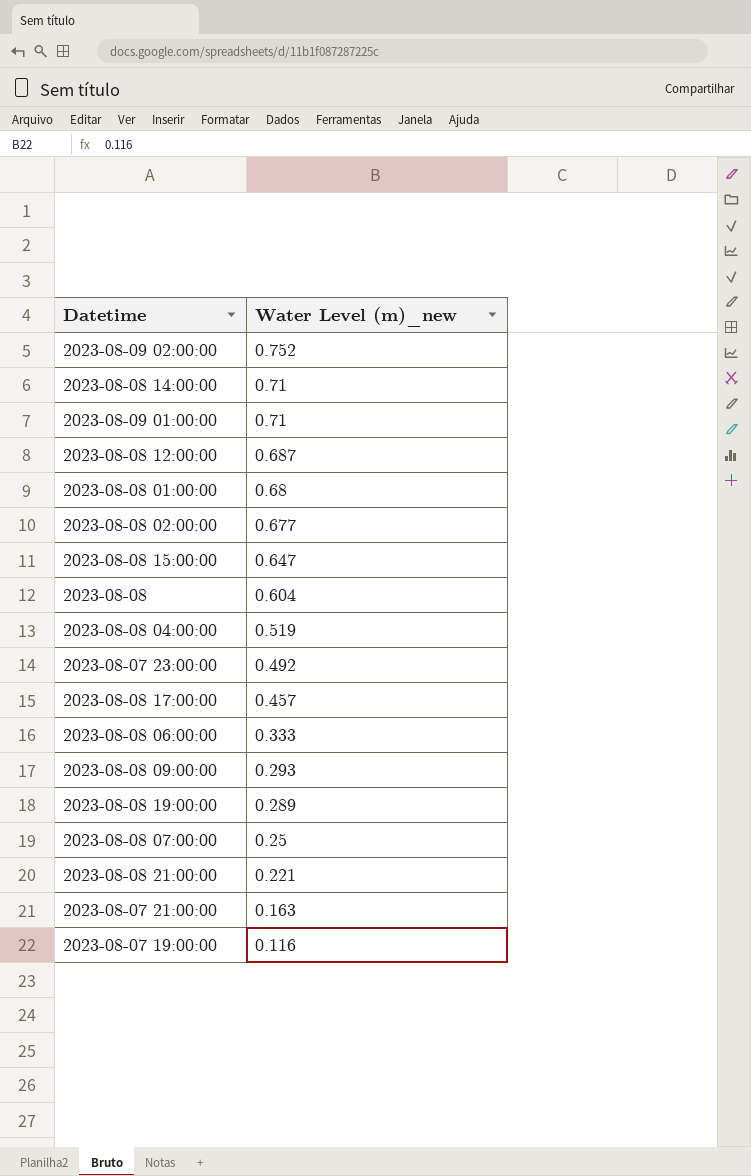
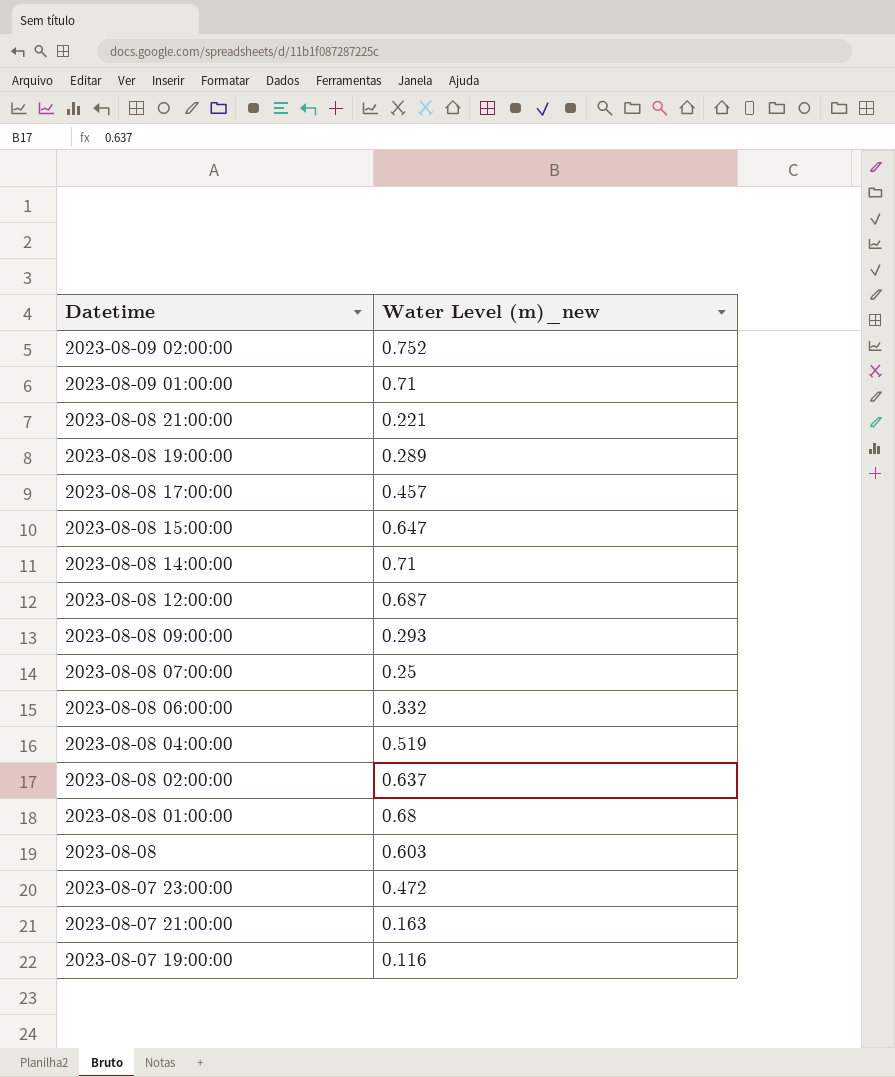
row order: Water Level (m)_new descending -> Datetime descending
2023-08-08 06:00:00 | Water Level (m)_new: 0.333 -> 0.332
2023-08-08 02:00:00 | Water Level (m)_new: 0.677 -> 0.637
2023-08-08 | Water Level (m)_new: 0.604 -> 0.603
2023-08-07 23:00:00 | Water Level (m)_new: 0.492 -> 0.472

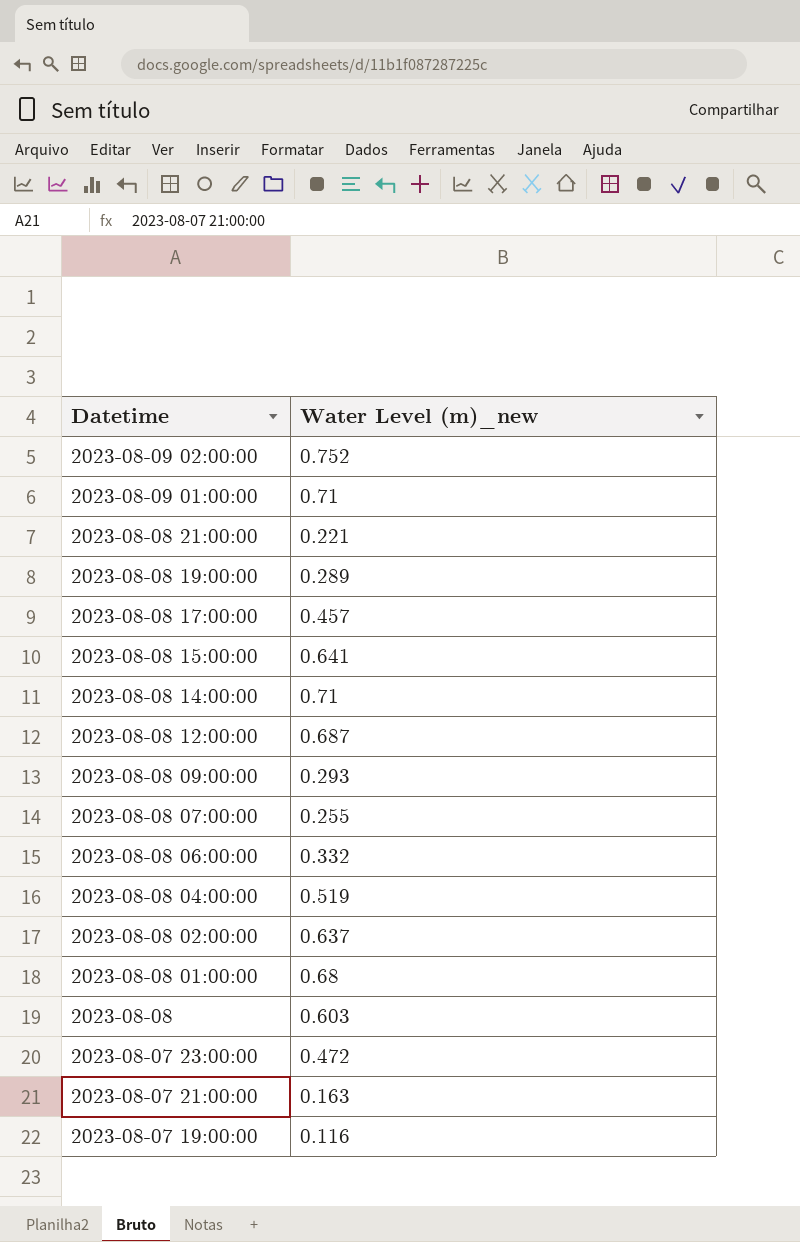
2023-08-08 15:00:00 | Water Level (m)_new: 0.647 -> 0.641
2023-08-08 07:00:00 | Water Level (m)_new: 0.25 -> 0.255

